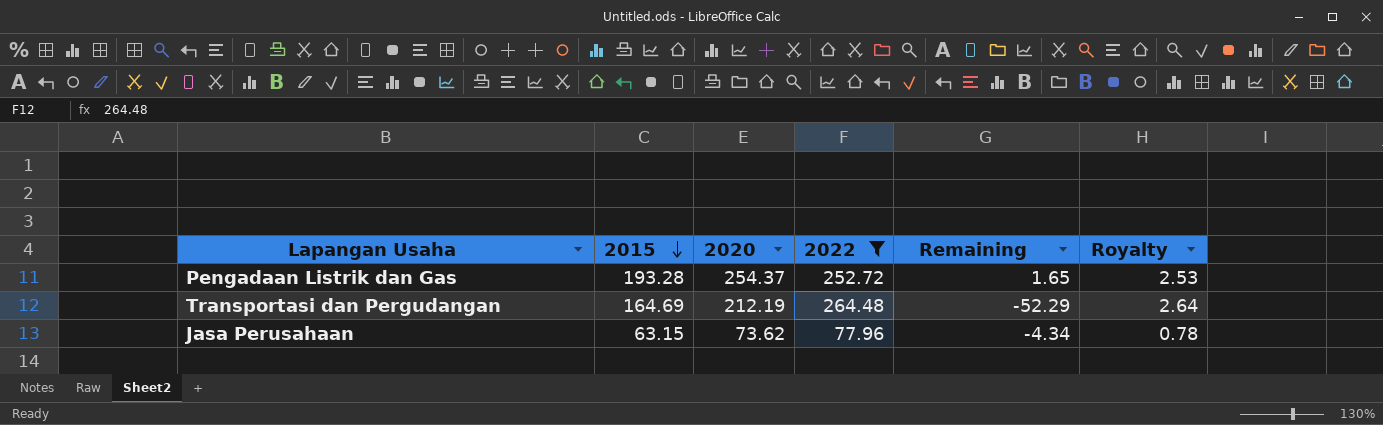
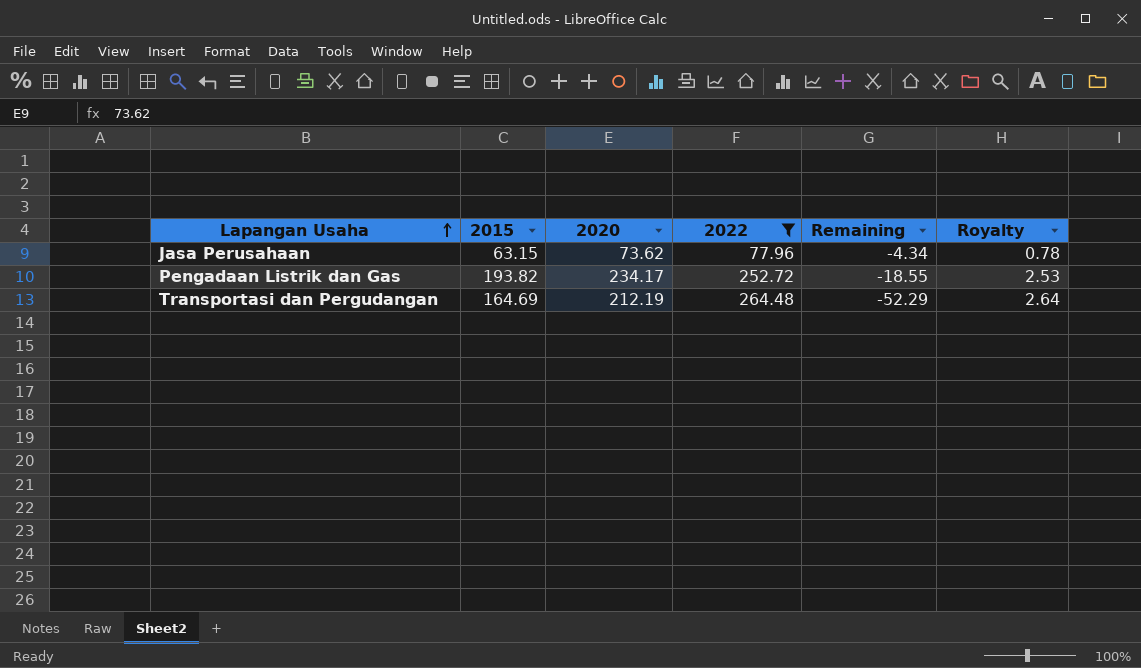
row order: 2015 descending -> Lapangan Usaha ascending
Pengadaan Listrik dan Gas | 2015: 193.28 -> 193.82
Pengadaan Listrik dan Gas | 2020: 254.37 -> 234.17
Pengadaan Listrik dan Gas | Remaining: 1.65 -> -18.55

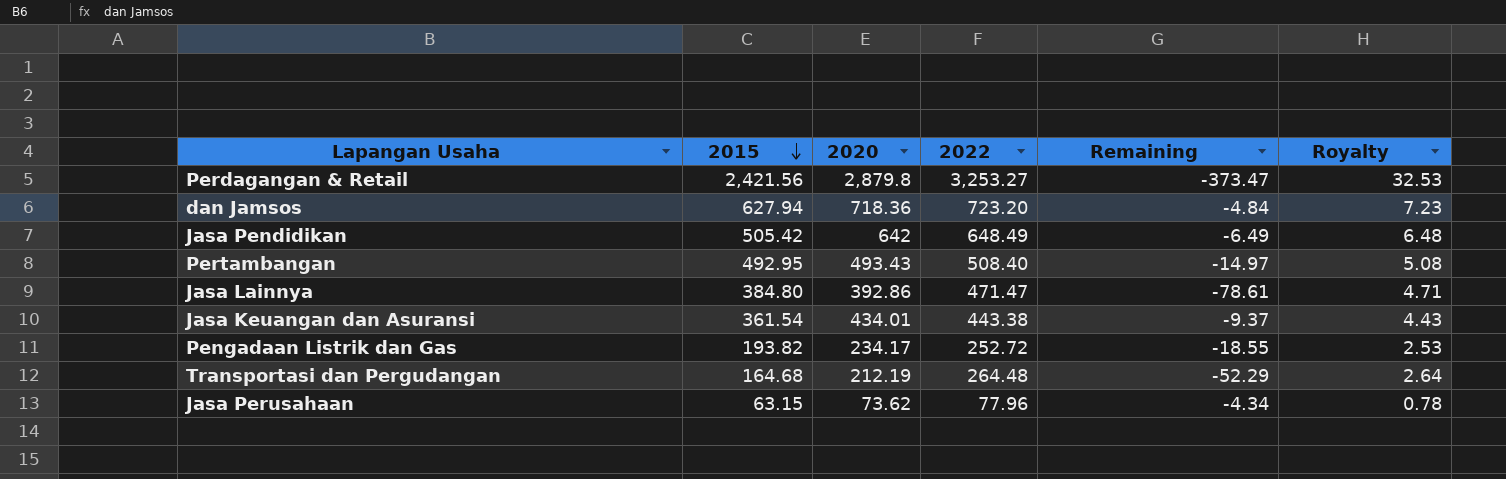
filter: 2022 <= 264.48 -> none
row order: Lapangan Usaha ascending -> 2015 descending
Transportasi dan Pergudangan | 2015: 164.69 -> 164.68

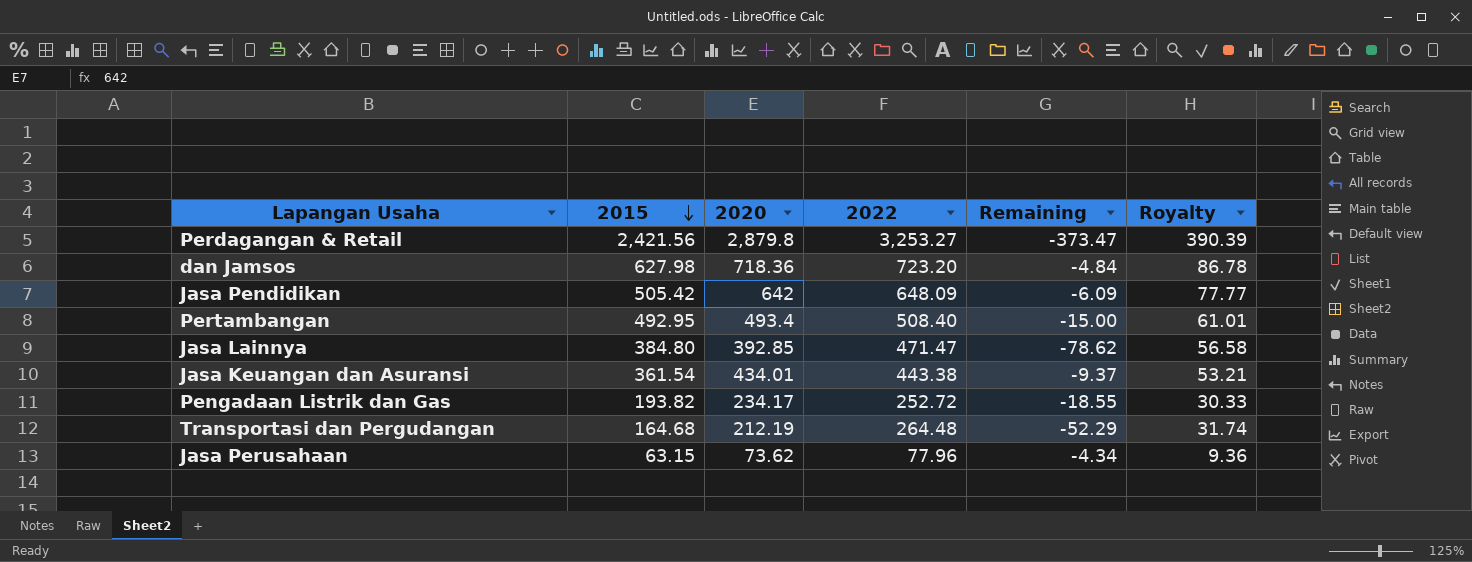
column Royalty | formula: [2022] * 0.01 -> [2022] * 0.12
dan Jamsos | 2015: 627.94 -> 627.98
Jasa Pendidikan | 2022: 648.49 -> 648.09
Jasa Pendidikan | Remaining: -6.49 -> -6.09
Pertambangan | 2020: 493.43 -> 493.4
Pertambangan | Remaining: -14.97 -> -15.00
Jasa Lainnya | 2020: 392.86 -> 392.85
Jasa Lainnya | Remaining: -78.61 -> -78.62

